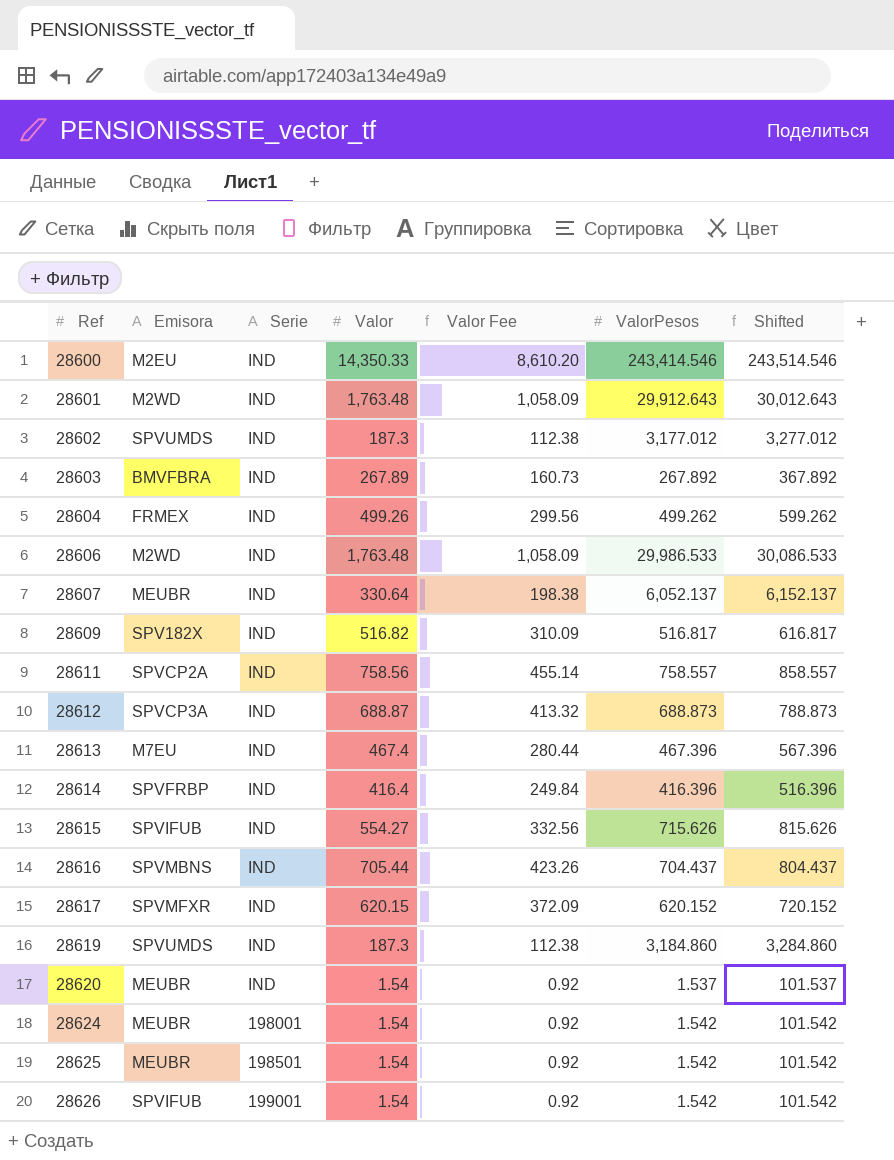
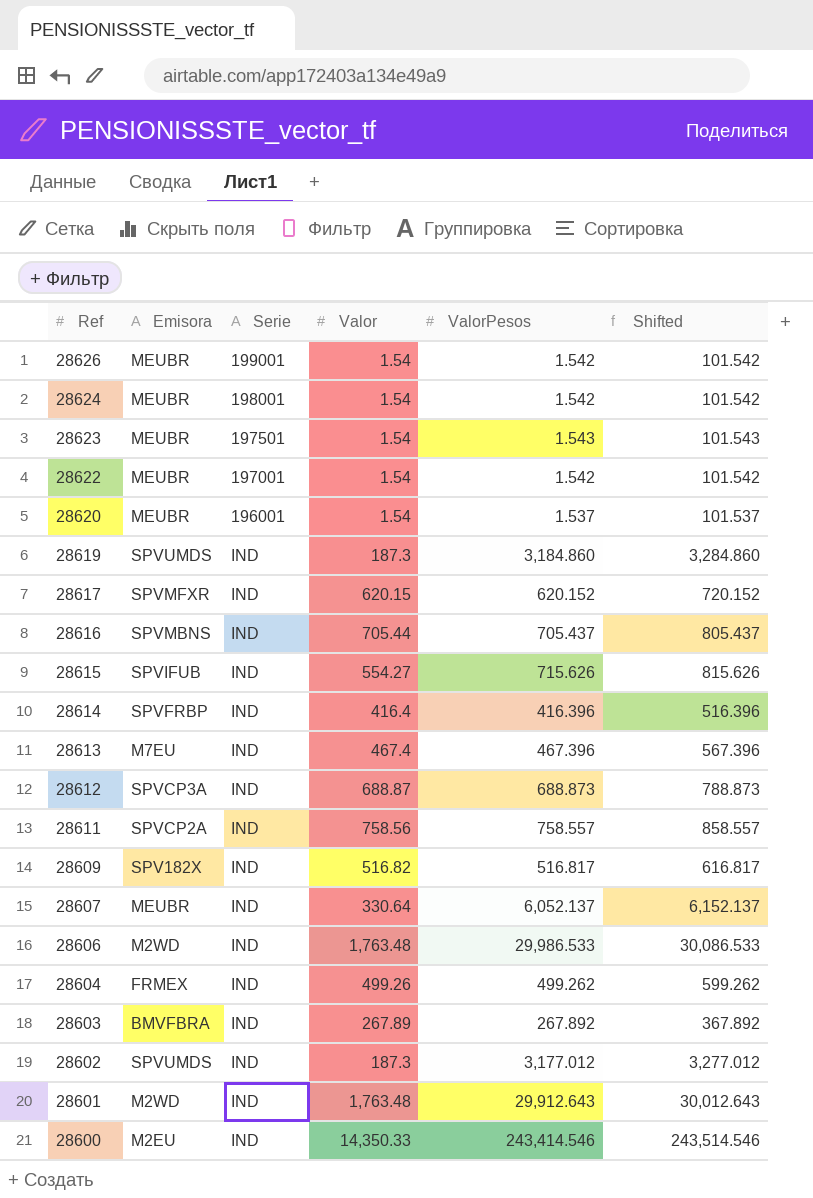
row order: Ref ascending -> Ref descending
column Valor Fee | formula: [Valor] * 0.6 -> none
row 28625: MEUBR | 198501 | 1.54 | 0.92 | 1.542 | 101.542 -> none
28626 | Emisora: SPVIFUB -> MEUBR
row 28623: none -> MEUBR | 197501 | 1.54 | 1.543 | 101.543
row 28622: none -> MEUBR | 197001 | 1.54 | 1.542 | 101.542
28620 | Serie: IND -> 196001
28616 | ValorPesos: 704.437 -> 705.437
28616 | Shifted: 804.437 -> 805.437

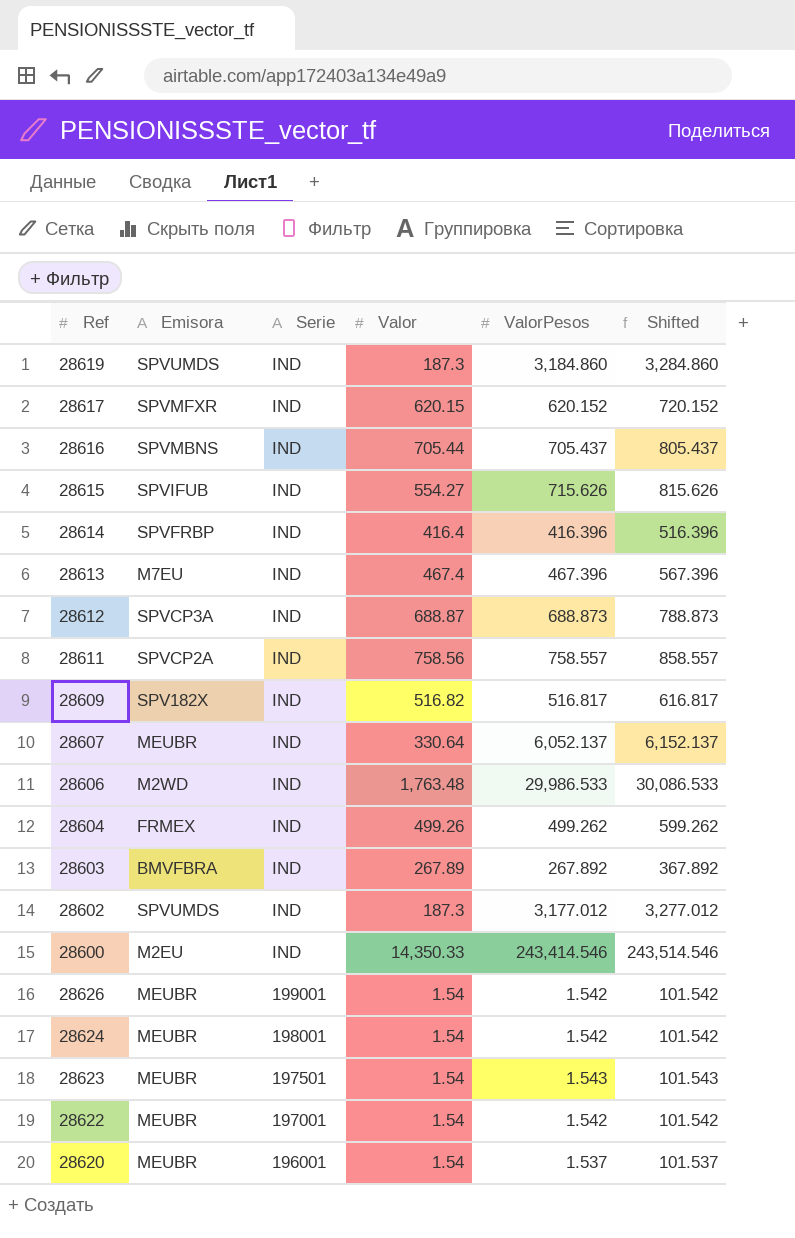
row order: Ref descending -> Serie descending
row 28601: M2WD | IND | 1,763.48 | 29,912.643 | 30,012.643 -> none

